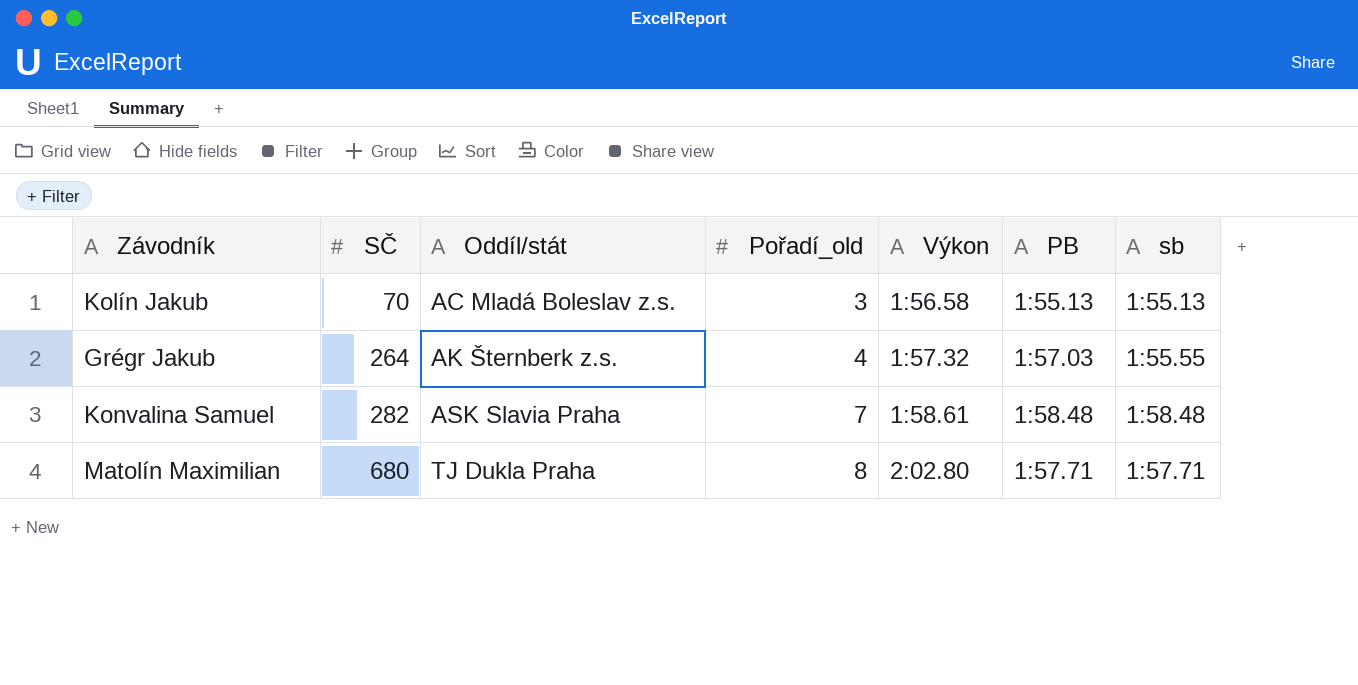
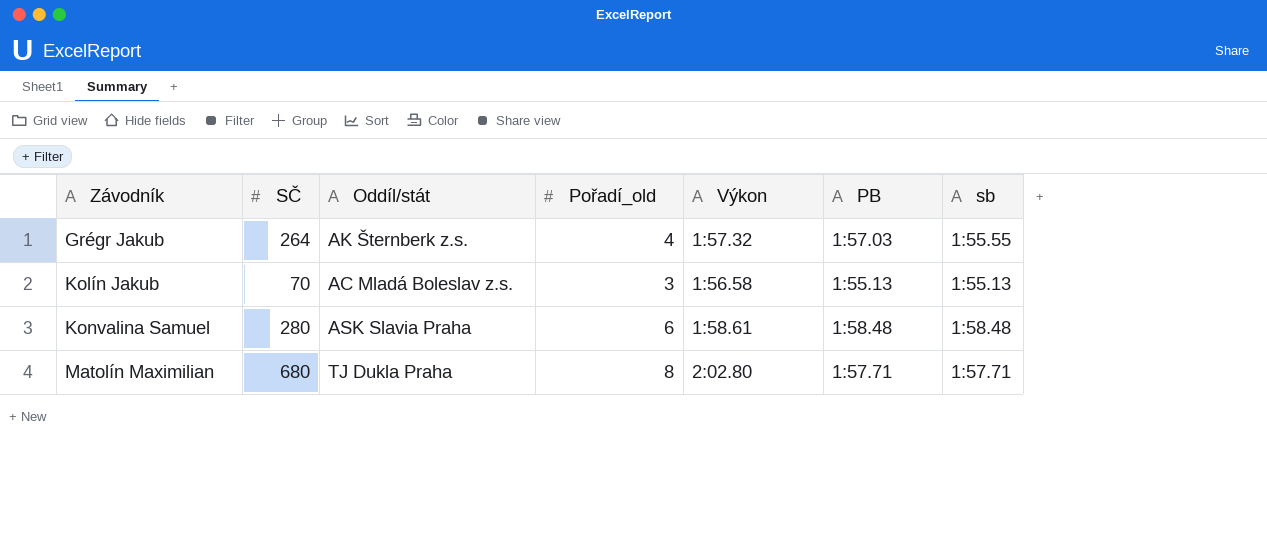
row order: SČ ascending -> Závodník ascending
Konvalina Samuel | SČ: 282 -> 280
Konvalina Samuel | Pořadí_old: 7 -> 6

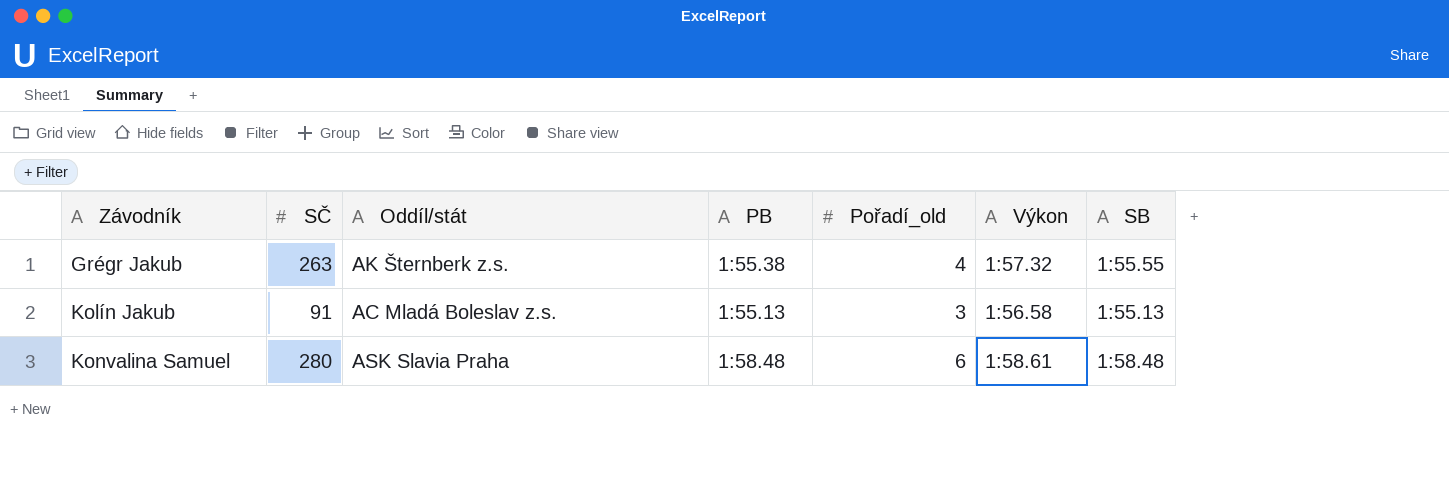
column PB | position: 6 -> 4
column name: sb -> SB
row Matolín Maximilian: 680 | TJ Dukla Praha | 8 | 2:02.80 | 1:57.71 | 1:57.71 -> none
Grégr Jakub | SČ: 264 -> 263
Grégr Jakub | PB: 1:57.03 -> 1:55.38
Kolín Jakub | SČ: 70 -> 91

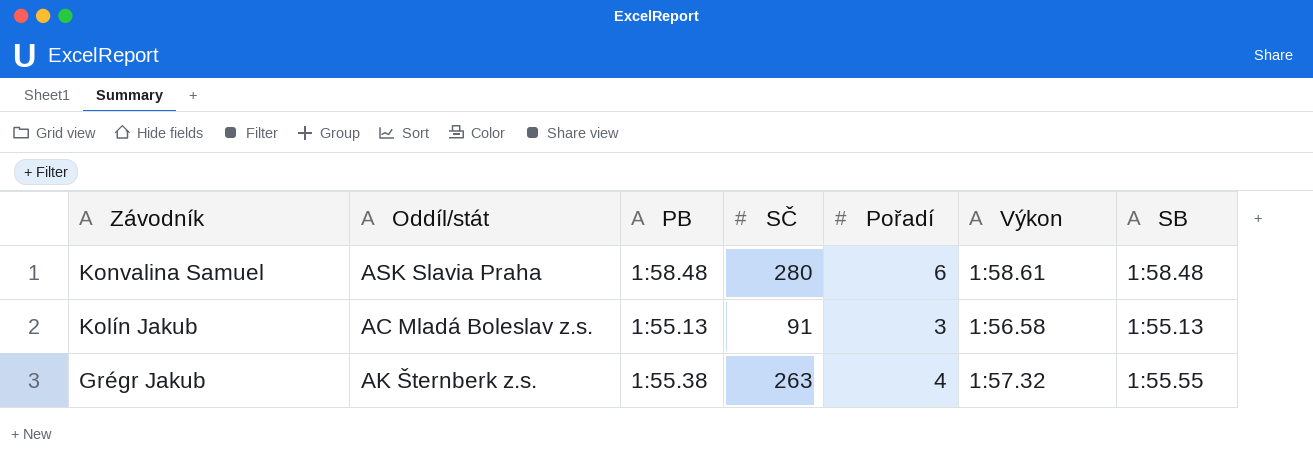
row order: Závodník ascending -> Závodník descending
column SČ | position: 2 -> 4
column name: Pořadí_old -> Pořadí

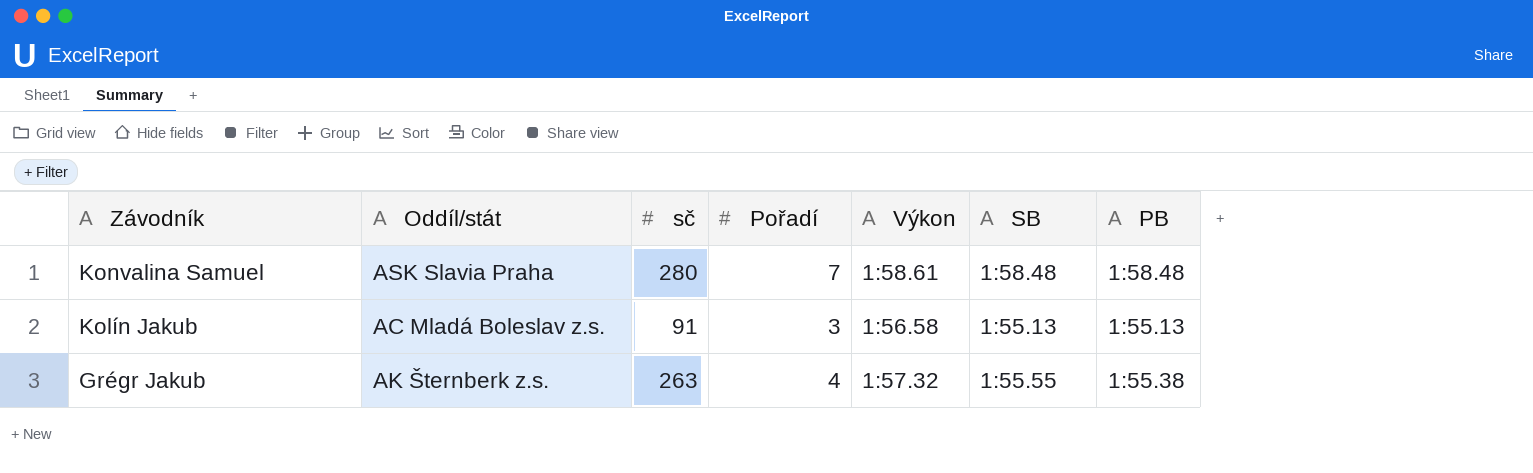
column name: SČ -> sč
column PB | position: 3 -> 7
Konvalina Samuel | Pořadí: 6 -> 7

